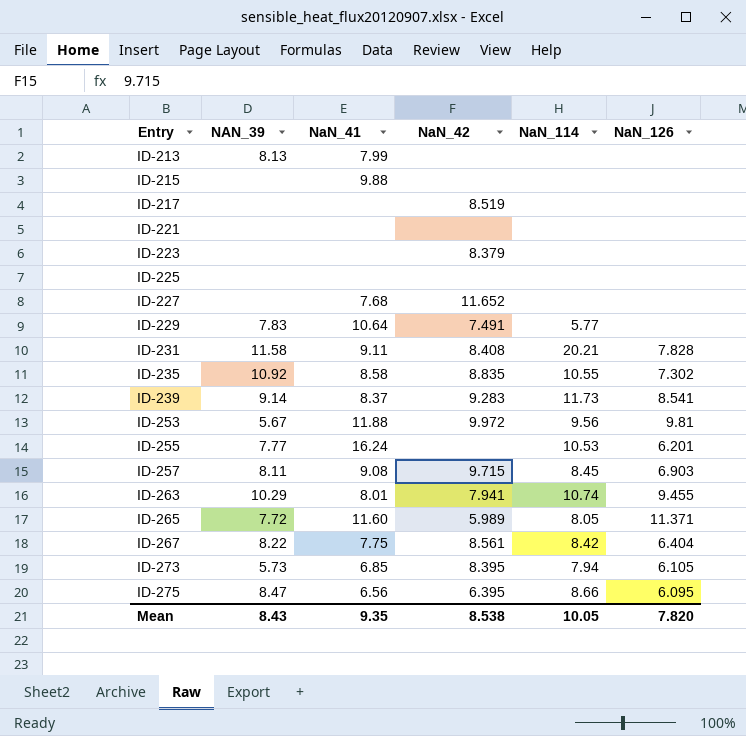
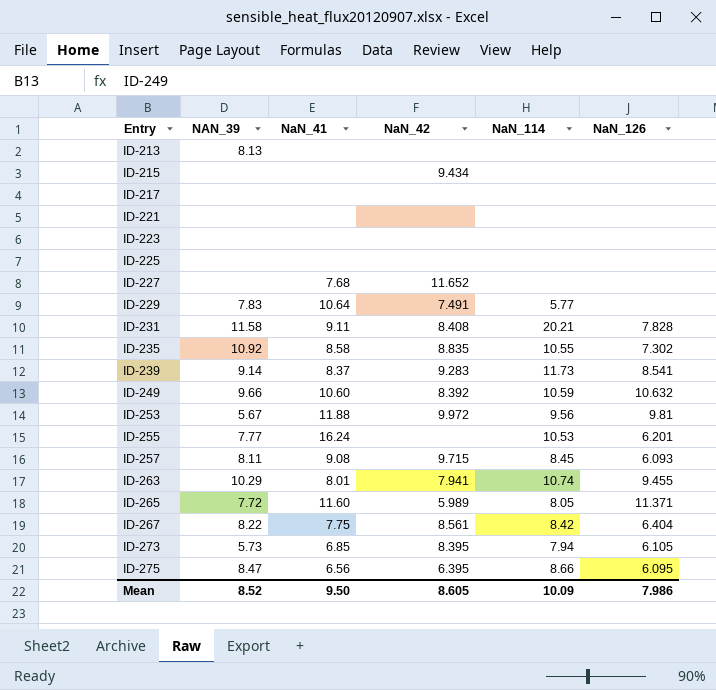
ID-213 | NaN_41: 7.99 -> none
ID-215 | NaN_41: 9.88 -> none
ID-215 | NaN_42: none -> 9.434
ID-217 | NaN_42: 8.519 -> none
ID-223 | NaN_42: 8.379 -> none
row ID-249: none -> 9.66 | 10.60 | 8.392 | 10.59 | 10.632
ID-257 | NaN_126: 6.903 -> 6.093
Mean | NAN_39: 8.43 -> 8.52
Mean | NaN_41: 9.35 -> 9.50
Mean | NaN_42: 8.538 -> 8.605
Mean | NaN_114: 10.05 -> 10.09
Mean | NaN_126: 7.820 -> 7.986

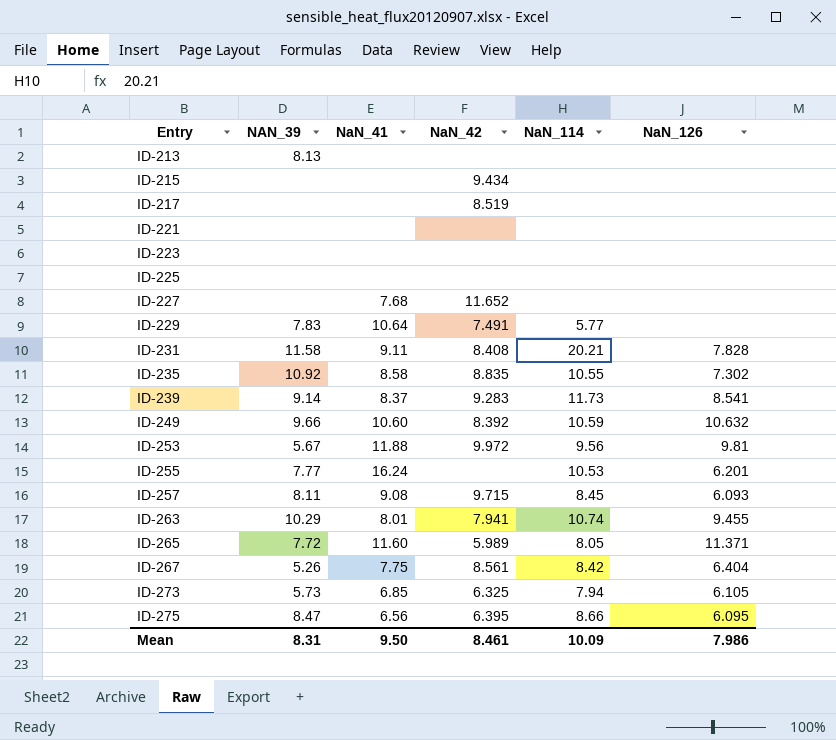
ID-217 | NaN_42: none -> 8.519
ID-267 | NAN_39: 8.22 -> 5.26
ID-273 | NaN_42: 8.395 -> 6.325
Mean | NAN_39: 8.52 -> 8.31
Mean | NaN_42: 8.605 -> 8.461

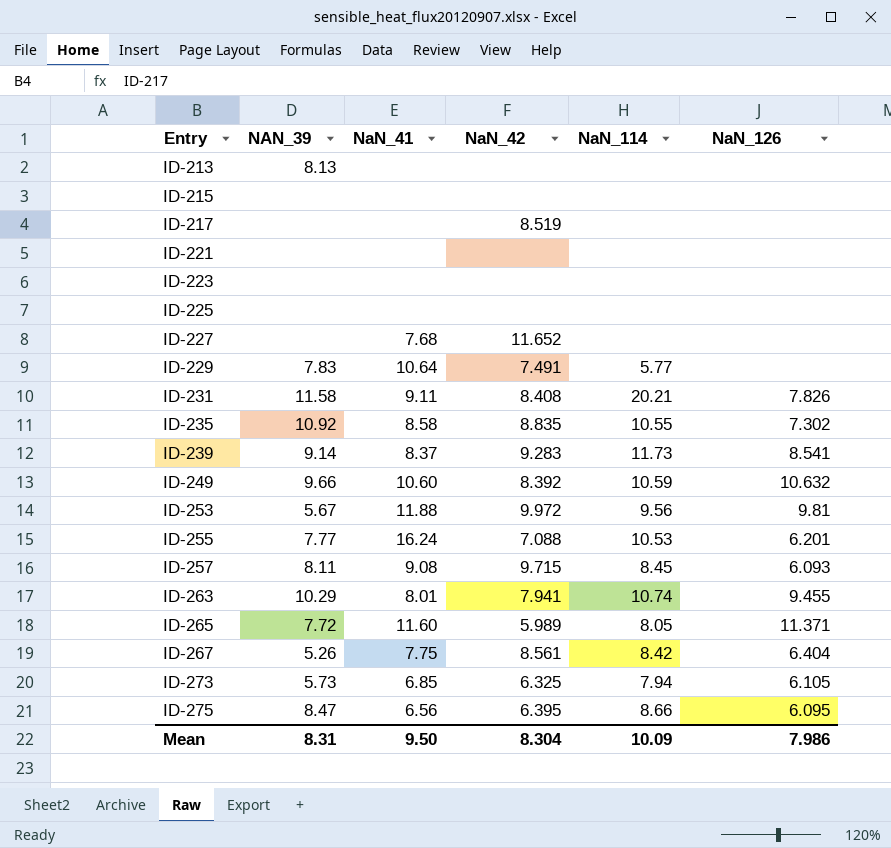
ID-215 | NaN_42: 9.434 -> none
ID-231 | NaN_126: 7.828 -> 7.826
ID-255 | NaN_42: none -> 7.088
Mean | NaN_42: 8.461 -> 8.304

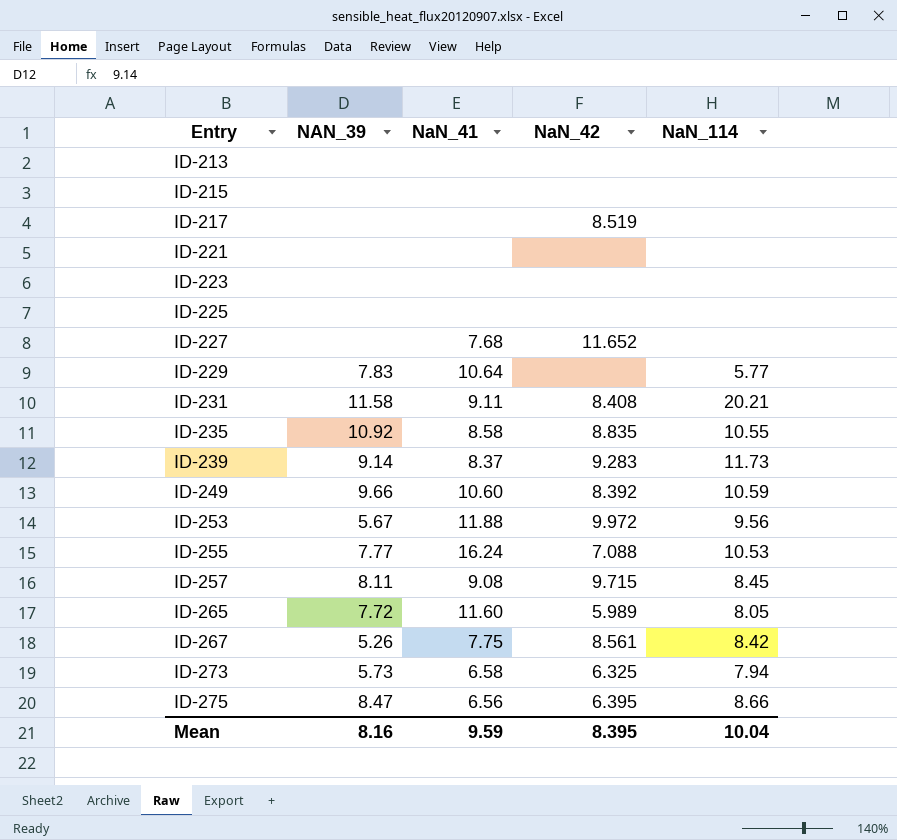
column NaN_126 | position: 6 -> none
row ID-263: 10.29 | 8.01 | 7.941 | 10.74 | 9.455 -> none
ID-213 | NAN_39: 8.13 -> none
ID-229 | NaN_42: 7.491 -> none
ID-273 | NaN_41: 6.85 -> 6.58
Mean | NAN_39: 8.31 -> 8.16
Mean | NaN_41: 9.50 -> 9.59
Mean | NaN_42: 8.304 -> 8.395
Mean | NaN_114: 10.09 -> 10.04

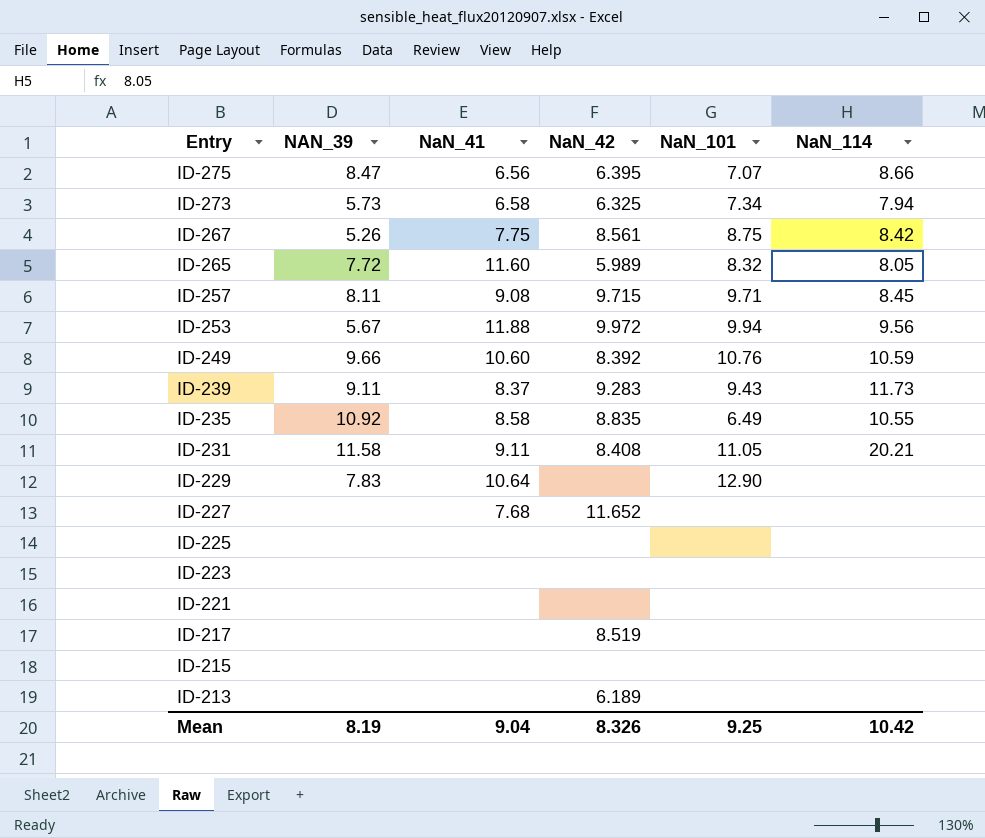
row order: Entry ascending -> Entry descending
column NaN_101 | position: none -> 5
row ID-255: 7.77 | 16.24 | 7.088 | 10.53 -> none
ID-239 | NAN_39: 9.14 -> 9.11
ID-229 | NaN_114: 5.77 -> none
ID-213 | NaN_42: none -> 6.189
Mean | NAN_39: 8.16 -> 8.19
Mean | NaN_41: 9.59 -> 9.04
Mean | NaN_42: 8.395 -> 8.326
Mean | NaN_114: 10.04 -> 10.42

